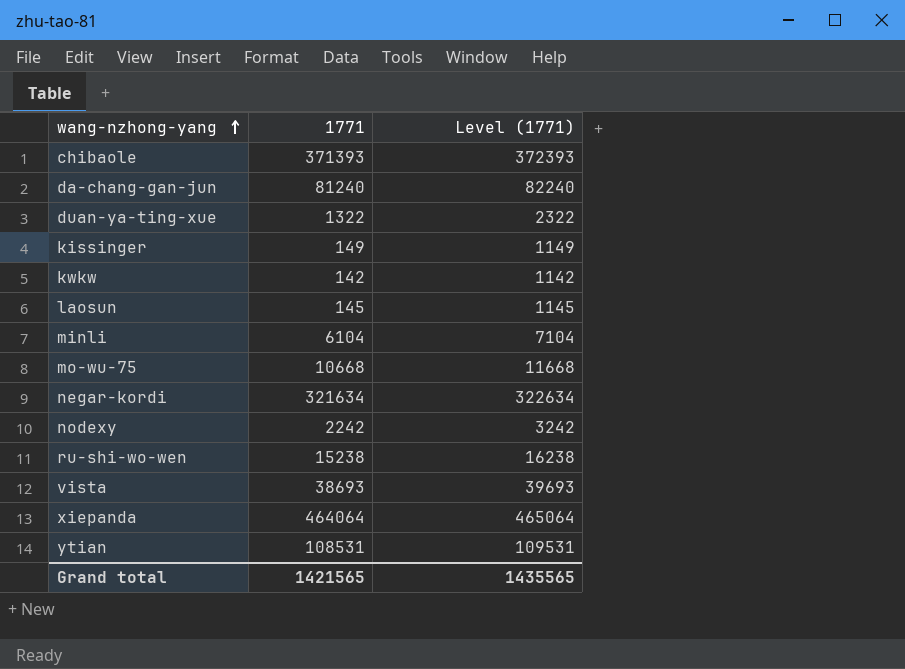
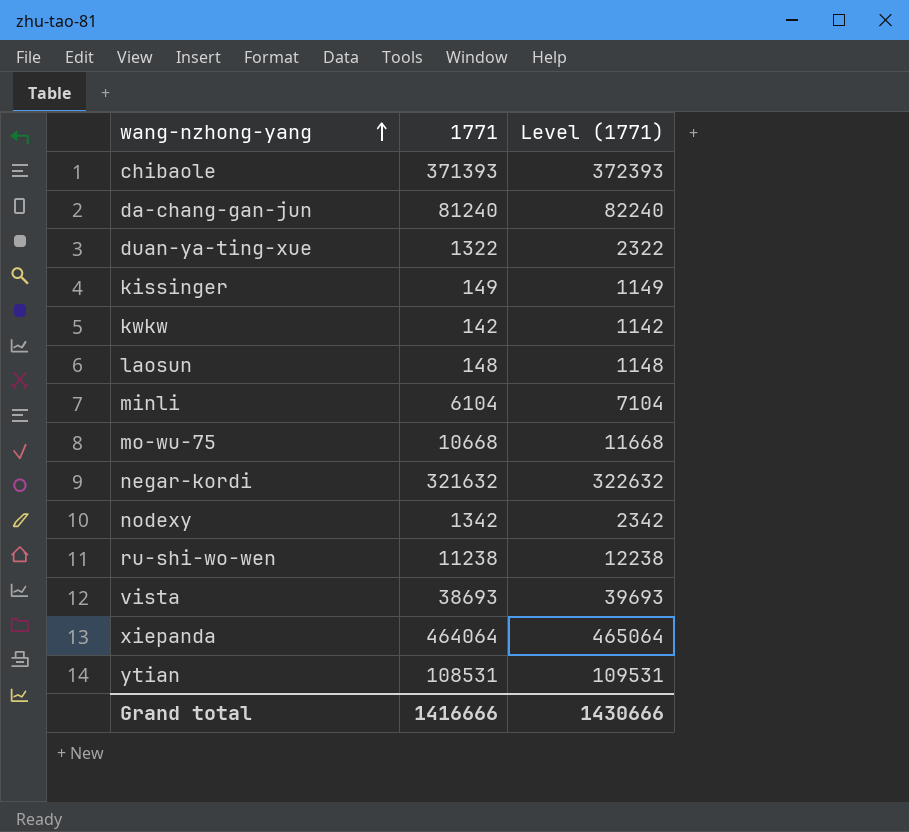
laosun | 1771: 145 -> 148
laosun | Level (1771): 1145 -> 1148
negar-kordi | 1771: 321634 -> 321632
negar-kordi | Level (1771): 322634 -> 322632
nodexy | 1771: 2242 -> 1342
nodexy | Level (1771): 3242 -> 2342
ru-shi-wo-wen | 1771: 15238 -> 11238
ru-shi-wo-wen | Level (1771): 16238 -> 12238
Grand total | 1771: 1421565 -> 1416666
Grand total | Level (1771): 1435565 -> 1430666

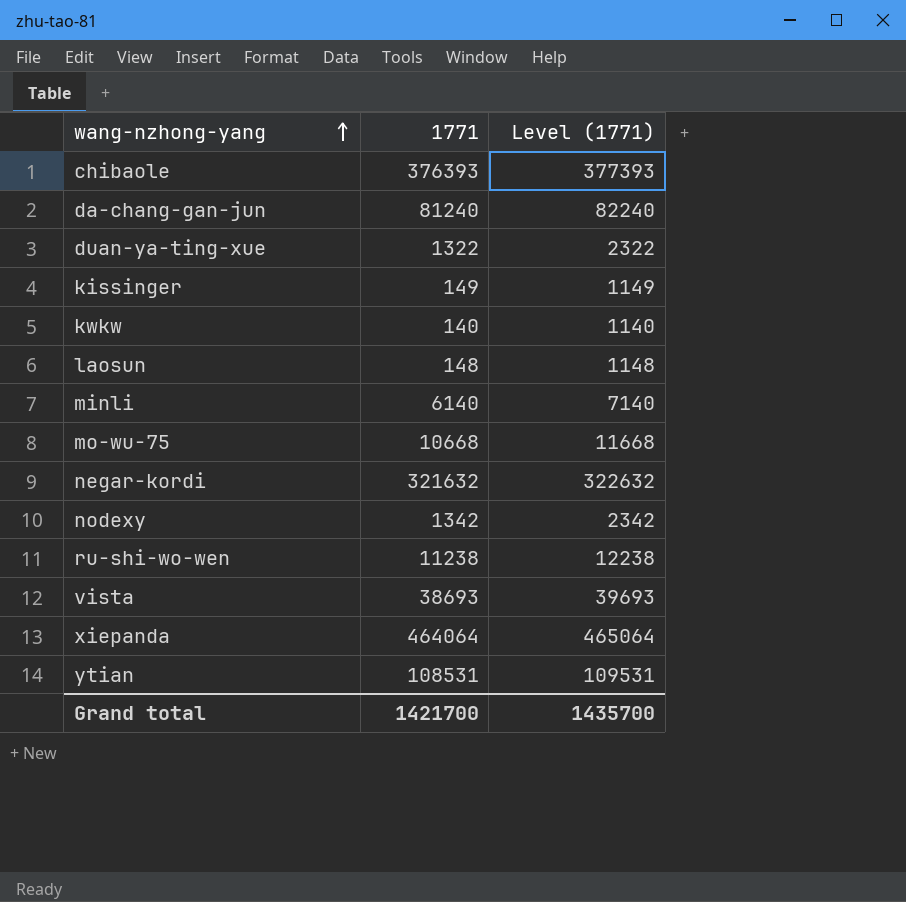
chibaole | 1771: 371393 -> 376393
chibaole | Level (1771): 372393 -> 377393
kwkw | 1771: 142 -> 140
kwkw | Level (1771): 1142 -> 1140
minli | 1771: 6104 -> 6140
minli | Level (1771): 7104 -> 7140
Grand total | 1771: 1416666 -> 1421700
Grand total | Level (1771): 1430666 -> 1435700

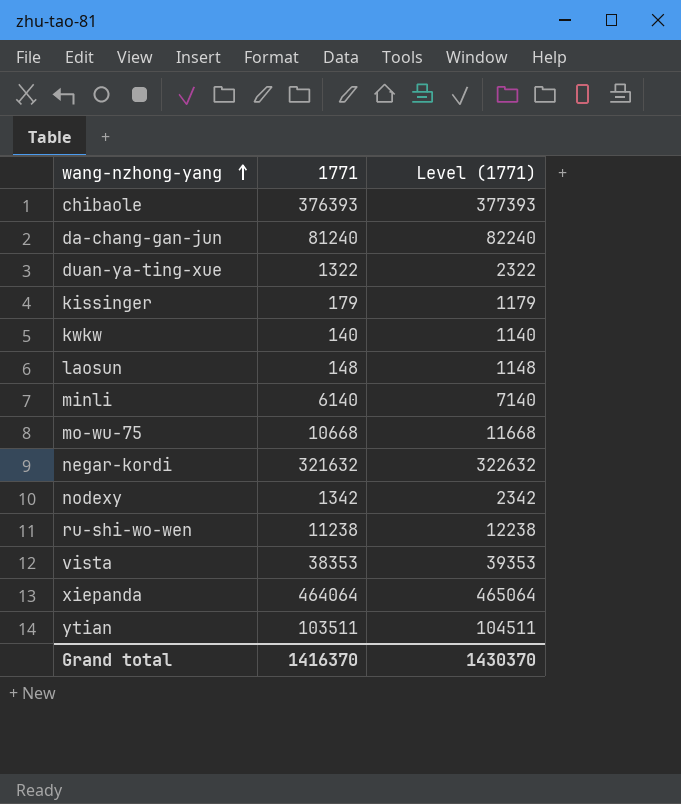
kissinger | 1771: 149 -> 179
kissinger | Level (1771): 1149 -> 1179
vista | 1771: 38693 -> 38353
vista | Level (1771): 39693 -> 39353
ytian | 1771: 108531 -> 103511
ytian | Level (1771): 109531 -> 104511
Grand total | 1771: 1421700 -> 1416370
Grand total | Level (1771): 1435700 -> 1430370

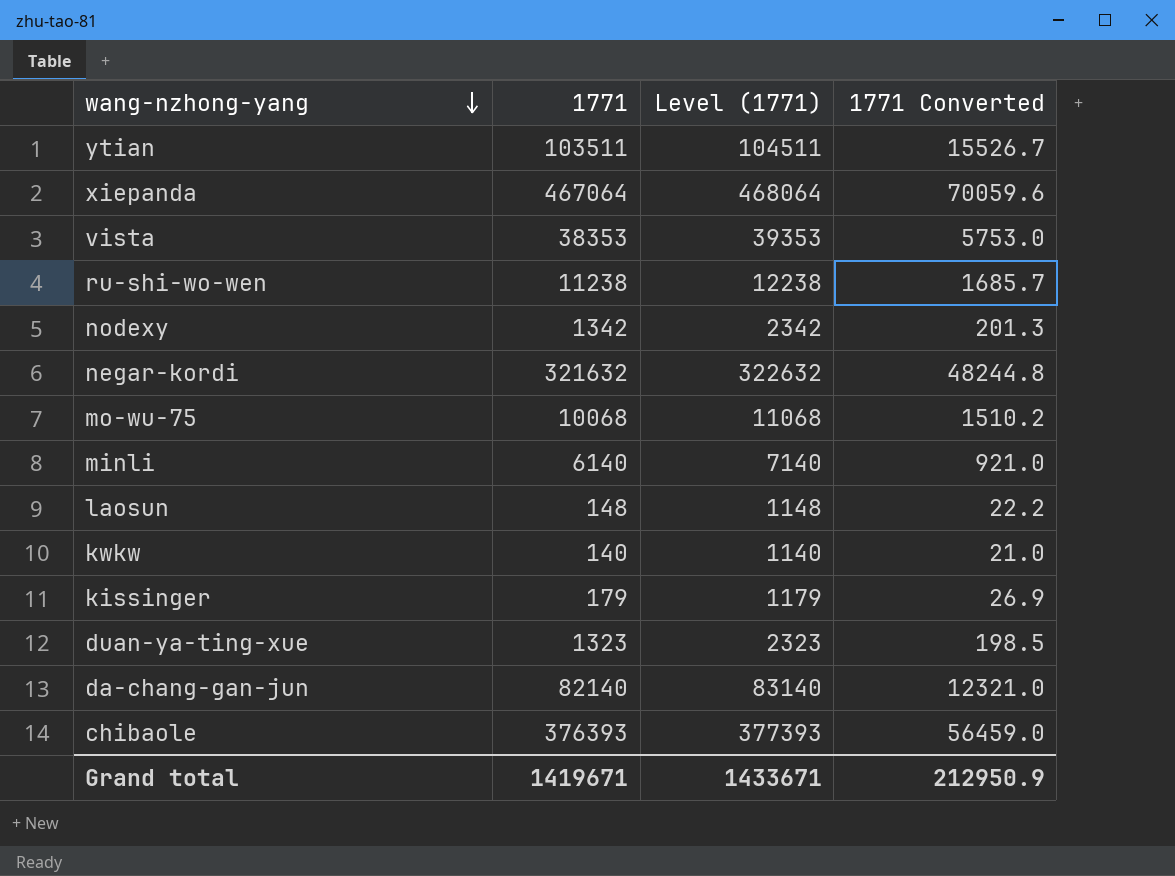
row order: wang-nzhong-yang ascending -> wang-nzhong-yang descending
column 1771 Converted | formula: none -> [1771] * 0.15
xiepanda | 1771: 464064 -> 467064
xiepanda | Level (1771): 465064 -> 468064
mo-wu-75 | 1771: 10668 -> 10068
mo-wu-75 | Level (1771): 11668 -> 11068
duan-ya-ting-xue | 1771: 1322 -> 1323
duan-ya-ting-xue | Level (1771): 2322 -> 2323
da-chang-gan-jun | 1771: 81240 -> 82140
da-chang-gan-jun | Level (1771): 82240 -> 83140
Grand total | 1771: 1416370 -> 1419671
Grand total | Level (1771): 1430370 -> 1433671

